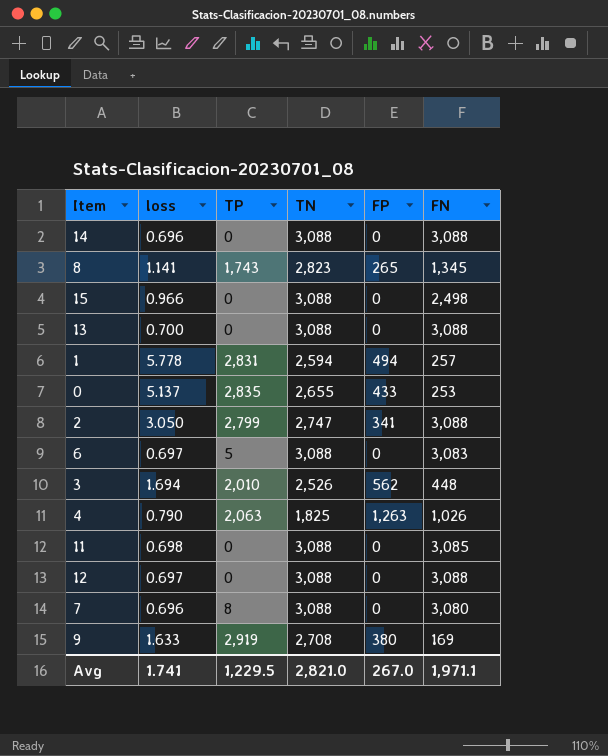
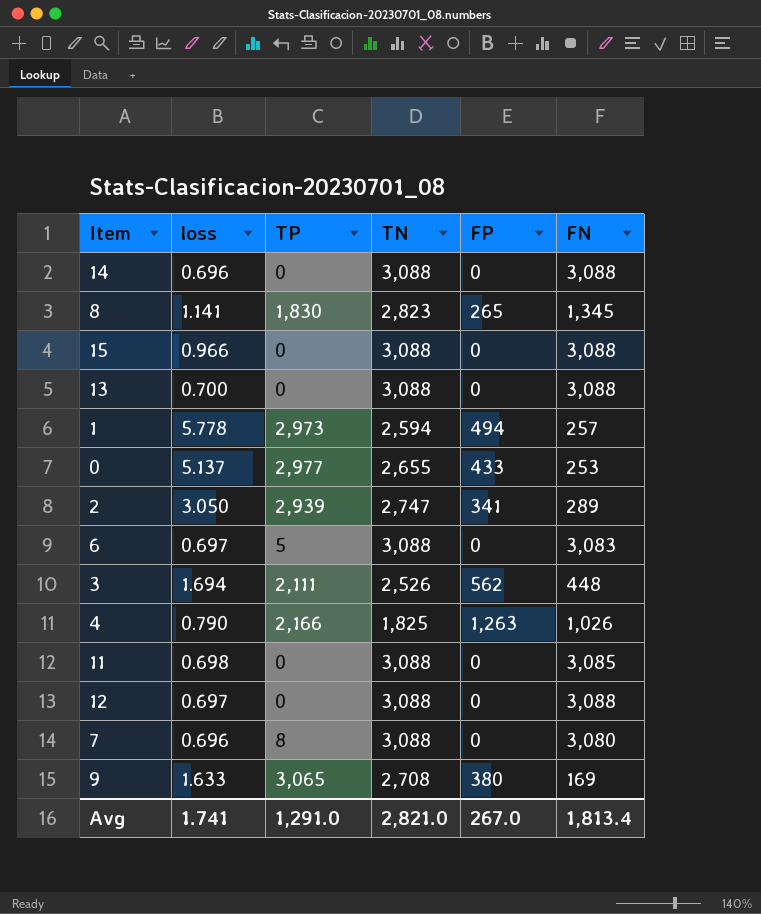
8 | TP: 1,743 -> 1,830
15 | FN: 2,498 -> 3,088
1 | TP: 2,831 -> 2,973
0 | TP: 2,835 -> 2,977
2 | TP: 2,799 -> 2,939
2 | FN: 3,088 -> 289
3 | TP: 2,010 -> 2,111
4 | TP: 2,063 -> 2,166
9 | TP: 2,919 -> 3,065
Avg | TP: 1,229.5 -> 1,291.0
Avg | FN: 1,971.1 -> 1,813.4

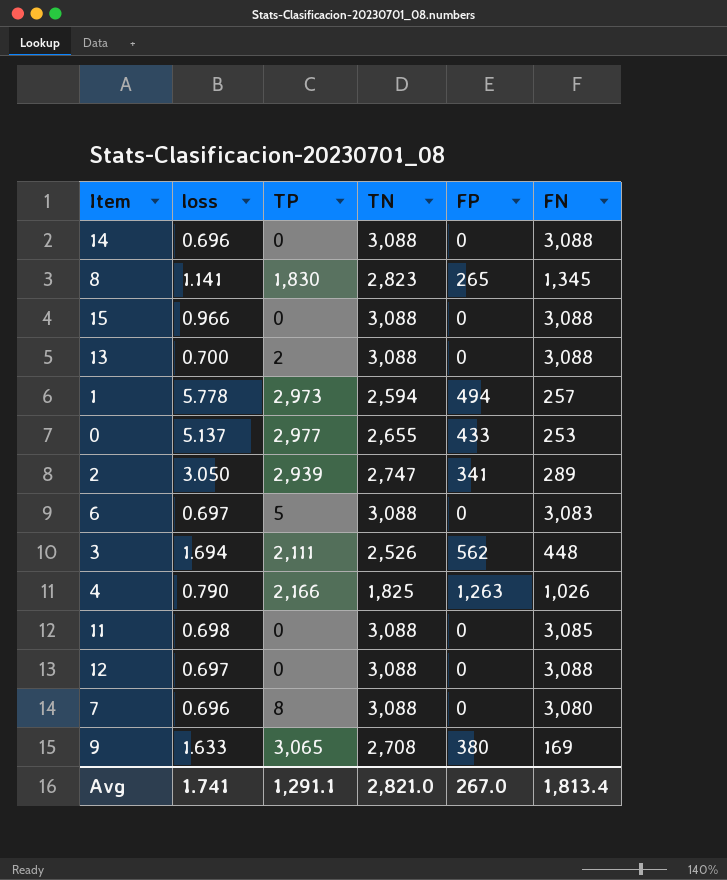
13 | TP: 0 -> 2
Avg | TP: 1,291.0 -> 1,291.1

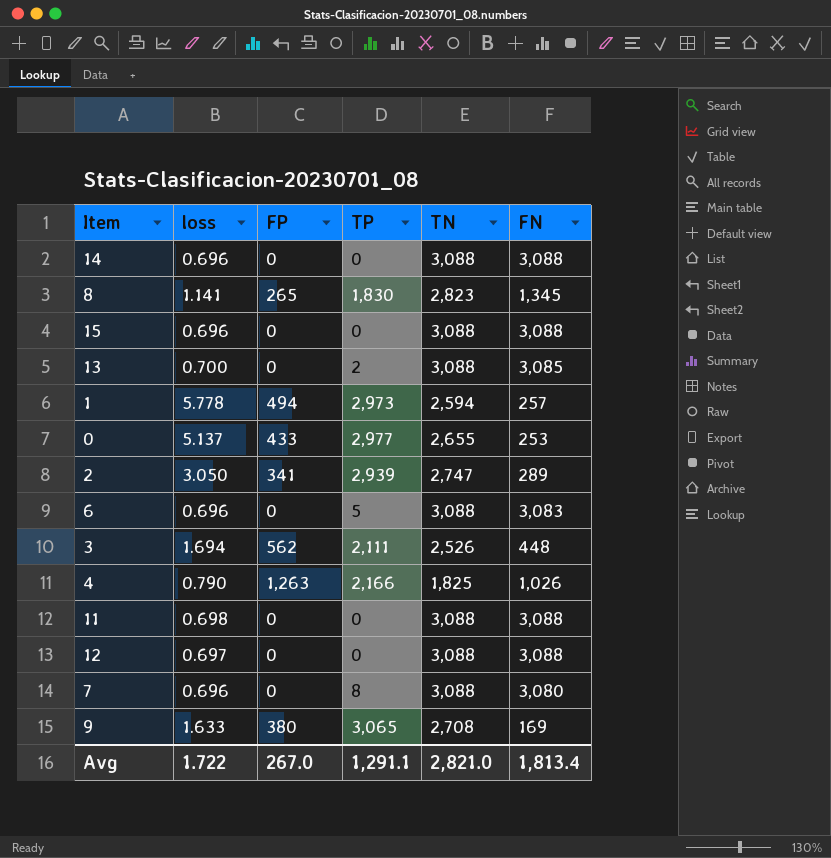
column FP | position: 5 -> 3
15 | loss: 0.966 -> 0.696
13 | FN: 3,088 -> 3,085
6 | loss: 0.697 -> 0.696
11 | FN: 3,085 -> 3,088
Avg | loss: 1.741 -> 1.722

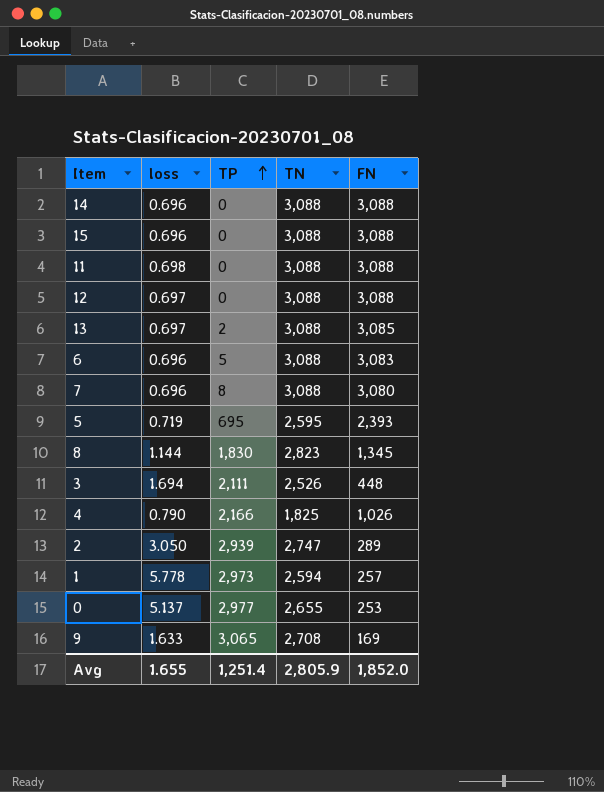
row order: none -> TP ascending
column FP | position: 3 -> none
13 | loss: 0.700 -> 0.697
row 5: none -> 0.719 | 695 | 2,595 | 2,393
8 | loss: 1.141 -> 1.144
Avg | loss: 1.722 -> 1.655
Avg | TP: 1,291.1 -> 1,251.4
Avg | TN: 2,821.0 -> 2,805.9
Avg | FN: 1,813.4 -> 1,852.0

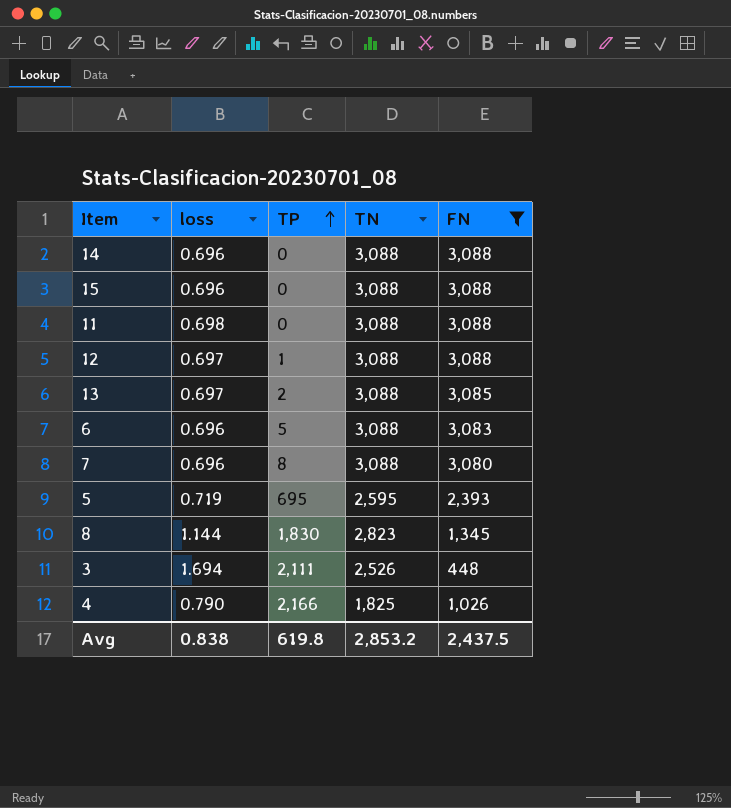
filter: none -> FN >= 448
12 | TP: 0 -> 1
Avg | loss: 1.655 -> 0.838
Avg | TP: 1,251.4 -> 619.8
Avg | TN: 2,805.9 -> 2,853.2
Avg | FN: 1,852.0 -> 2,437.5

